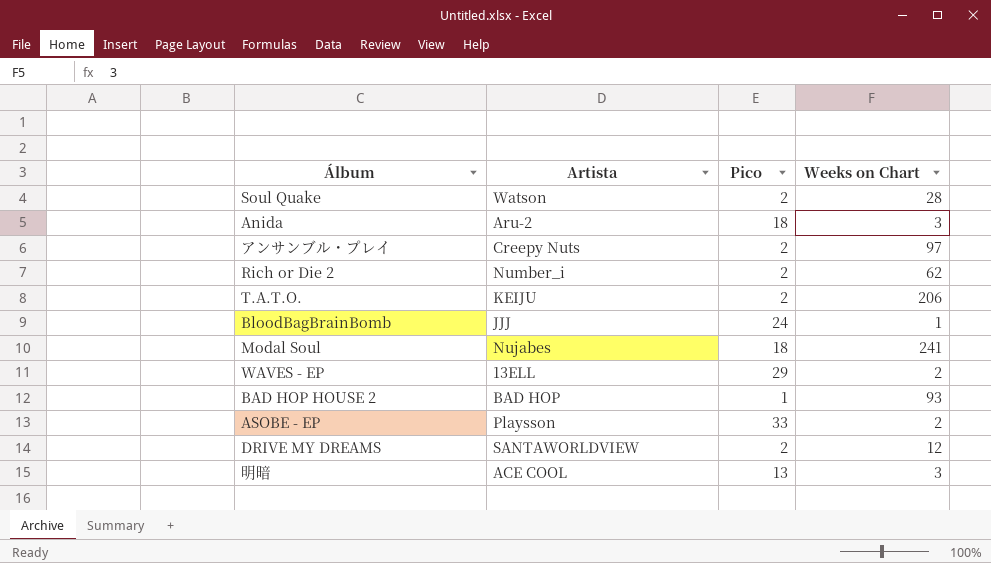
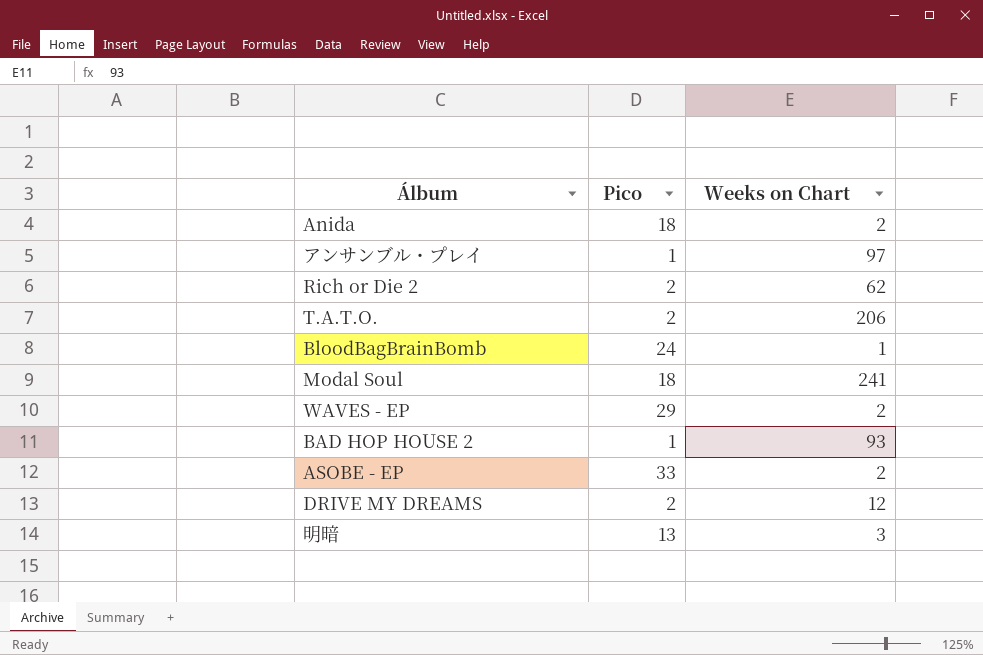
column Artista | position: 2 -> none
row Soul Quake: Watson | 2 | 28 -> none
Anida | Weeks on Chart: 3 -> 2
アンサンブル・プレイ | Pico: 2 -> 1

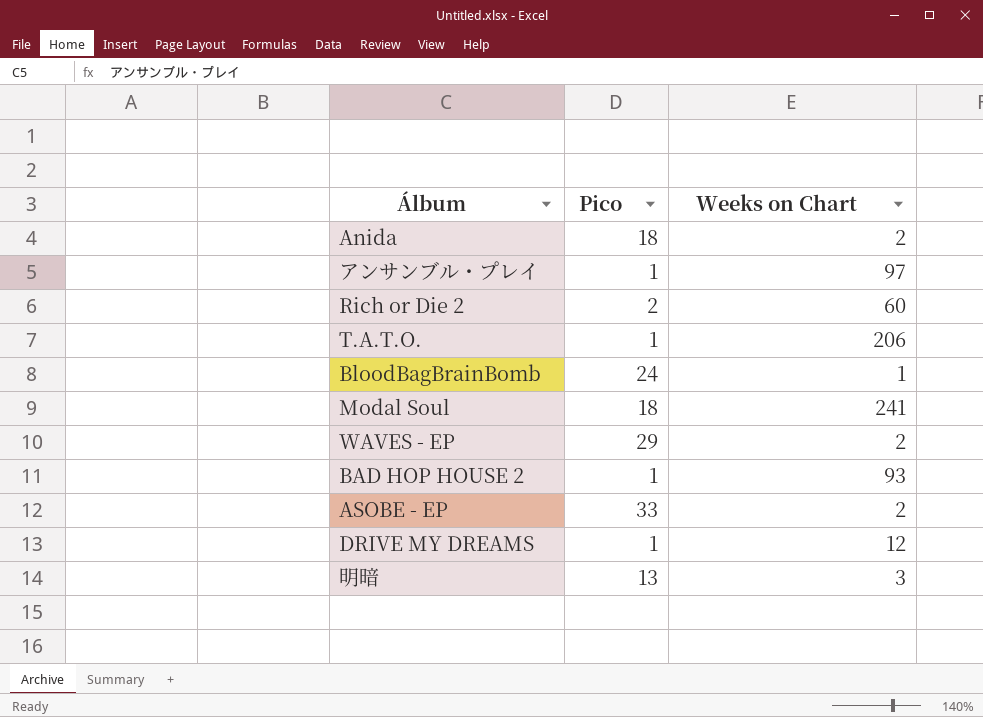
Rich or Die 2 | Weeks on Chart: 62 -> 60
T.A.T.O. | Pico: 2 -> 1
DRIVE MY DREAMS | Pico: 2 -> 1

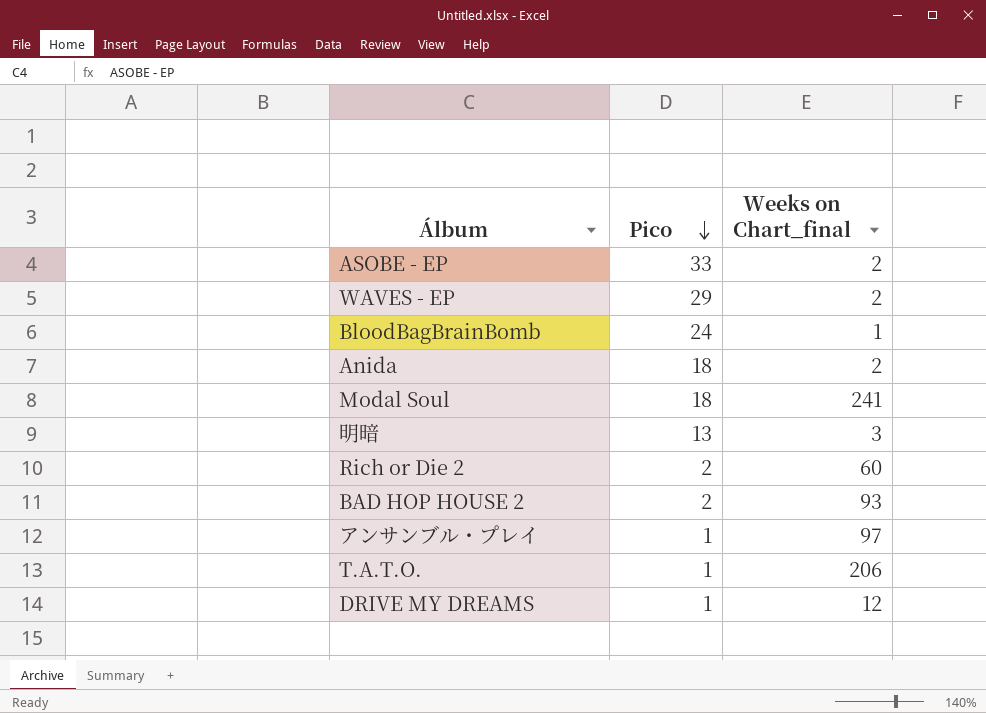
row order: none -> Pico descending
column name: Weeks on Chart -> Weeks on Chart_final
BAD HOP HOUSE 2 | Pico: 1 -> 2

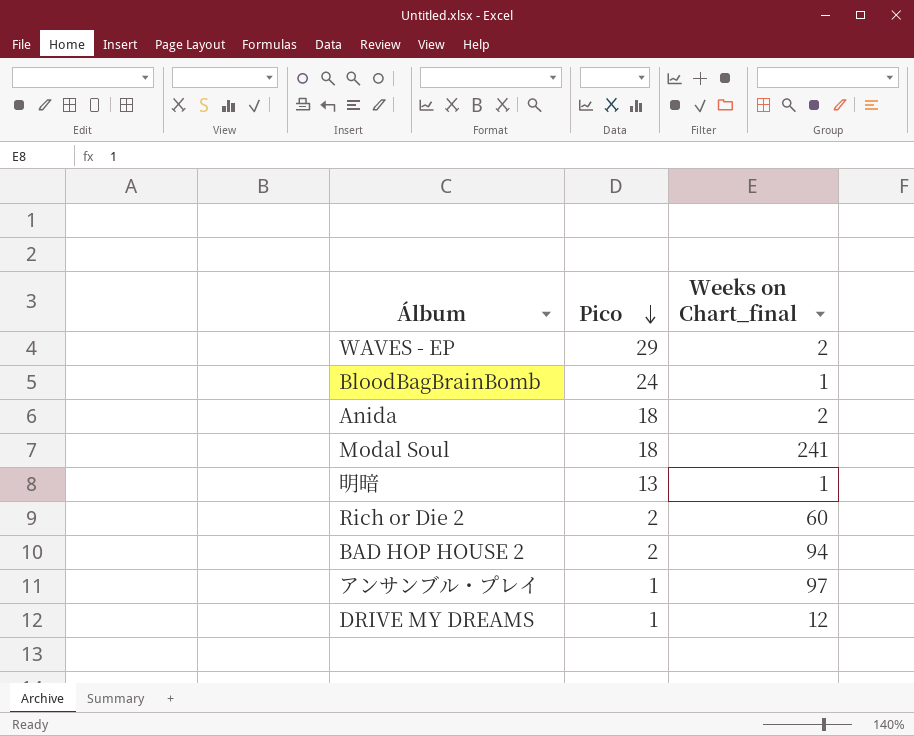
row ASOBE - EP: 33 | 2 -> none
row T.A.T.O.: 1 | 206 -> none
明暗 | Weeks on Chart_final: 3 -> 1
BAD HOP HOUSE 2 | Weeks on Chart_final: 93 -> 94

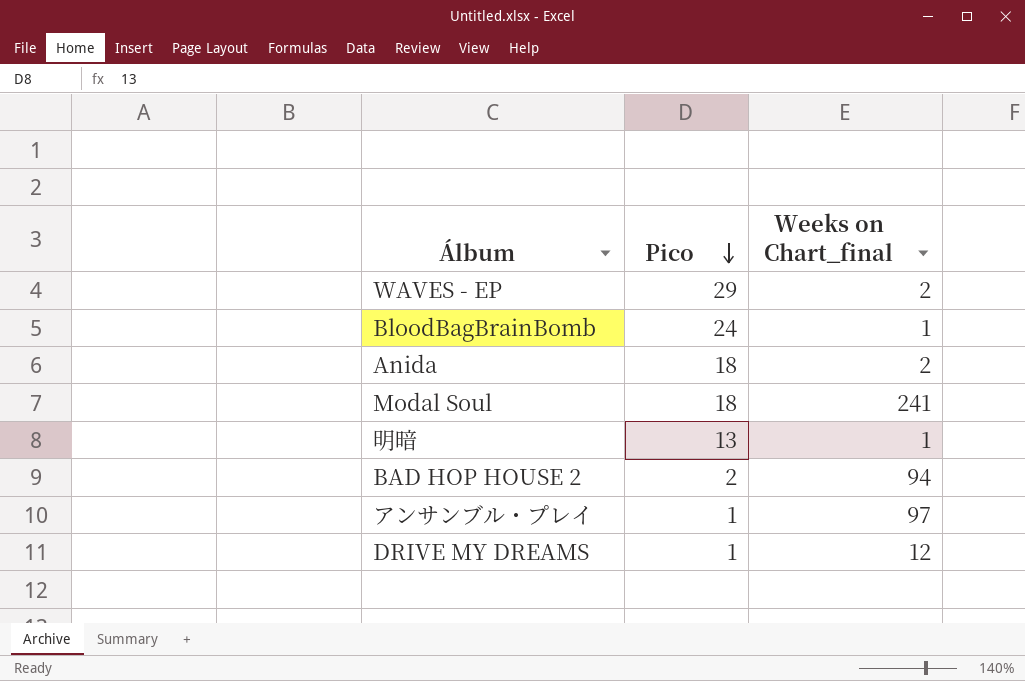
row Rich or Die 2: 2 | 60 -> none

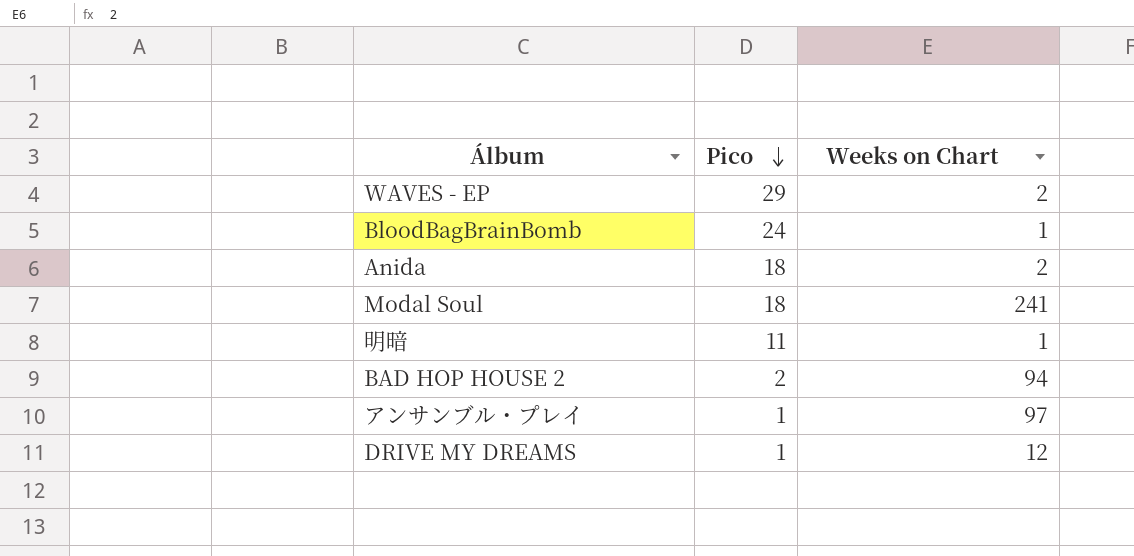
column name: Weeks on Chart_final -> Weeks on Chart
明暗 | Pico: 13 -> 11

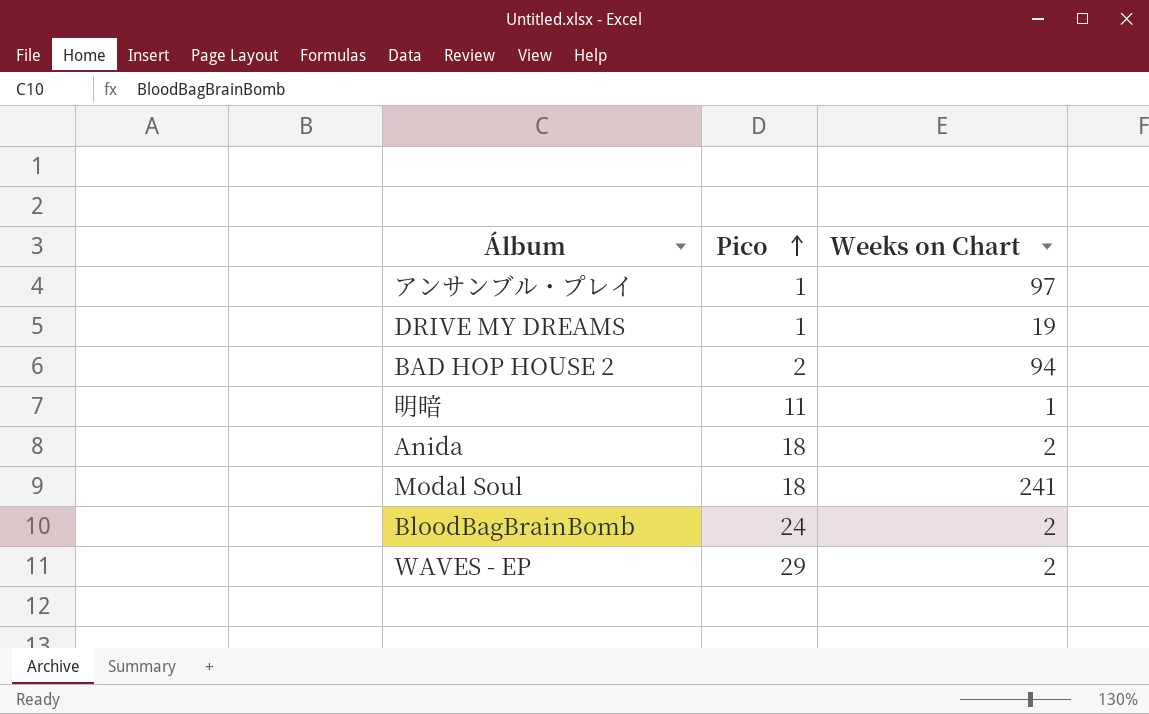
row order: Pico descending -> Pico ascending
DRIVE MY DREAMS | Weeks on Chart: 12 -> 19
BloodBagBrainBomb | Weeks on Chart: 1 -> 2

